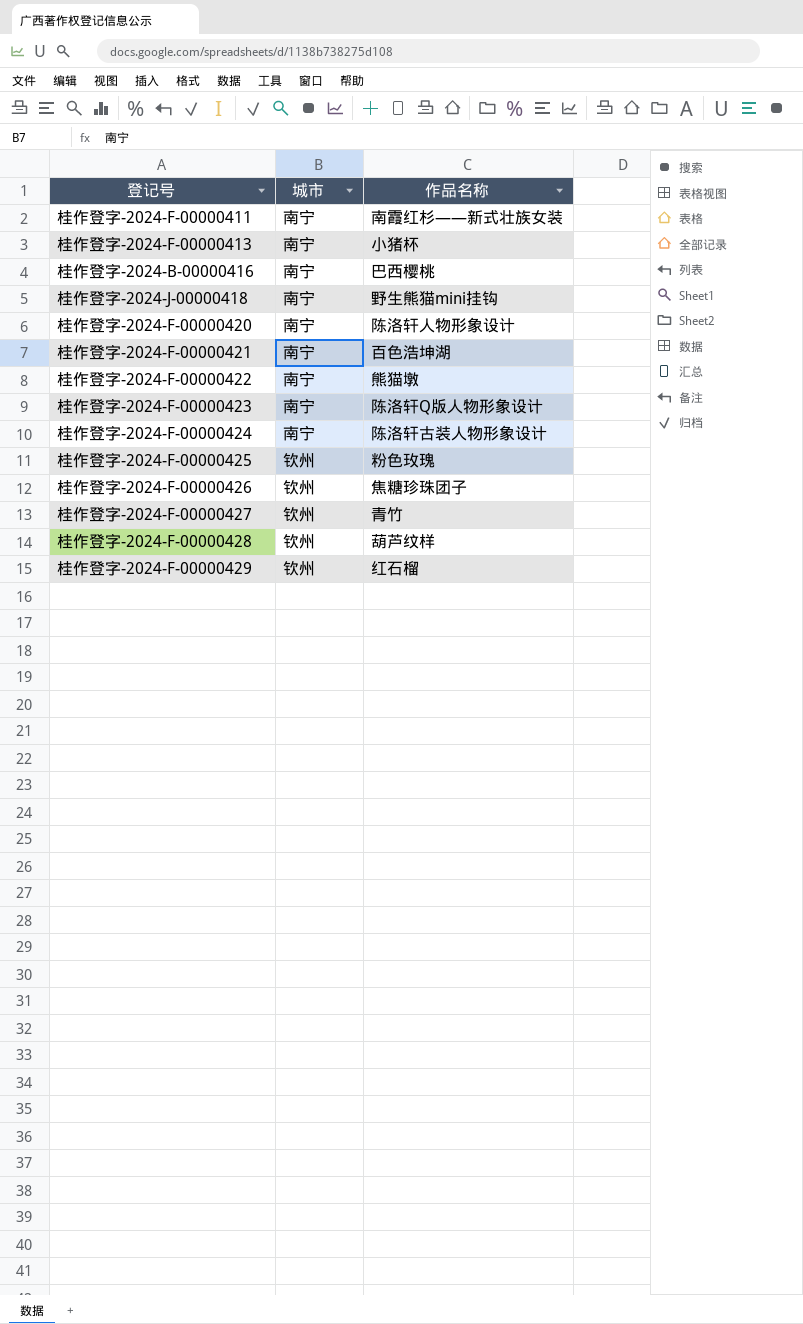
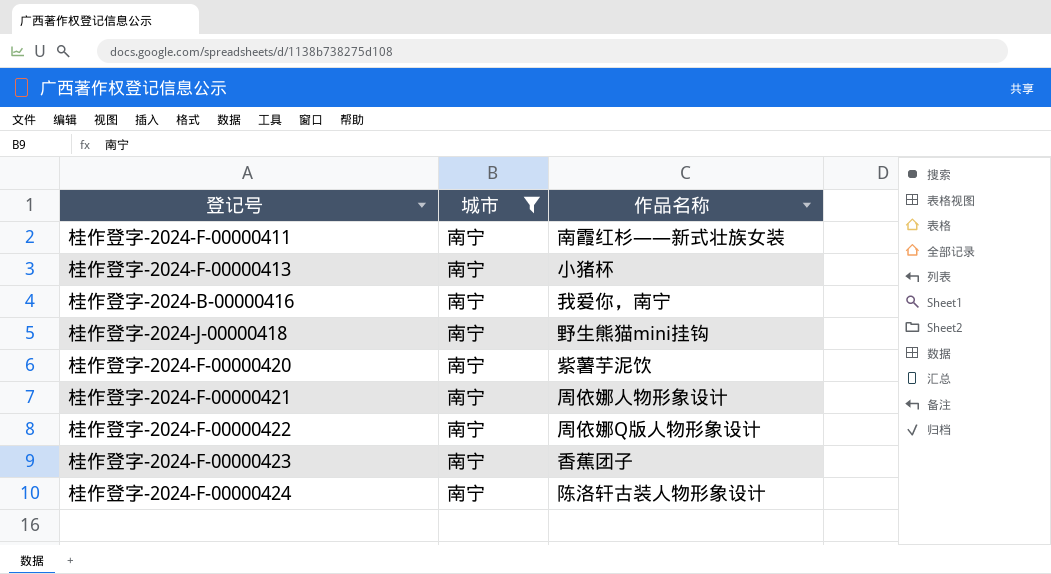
filter: none -> 城市 = 南宁
桂作登字-2024-B-00000416 | 作品名称: 巴西樱桃 -> 我爱你，南宁
桂作登字-2024-F-00000420 | 作品名称: 陈洛轩人物形象设计 -> 紫薯芋泥饮
桂作登字-2024-F-00000421 | 作品名称: 百色浩坤湖 -> 周依娜人物形象设计
桂作登字-2024-F-00000422 | 作品名称: 熊猫墩 -> 周依娜Q版人物形象设计
桂作登字-2024-F-00000423 | 作品名称: 陈洛轩Q版人物形象设计 -> 香蕉团子

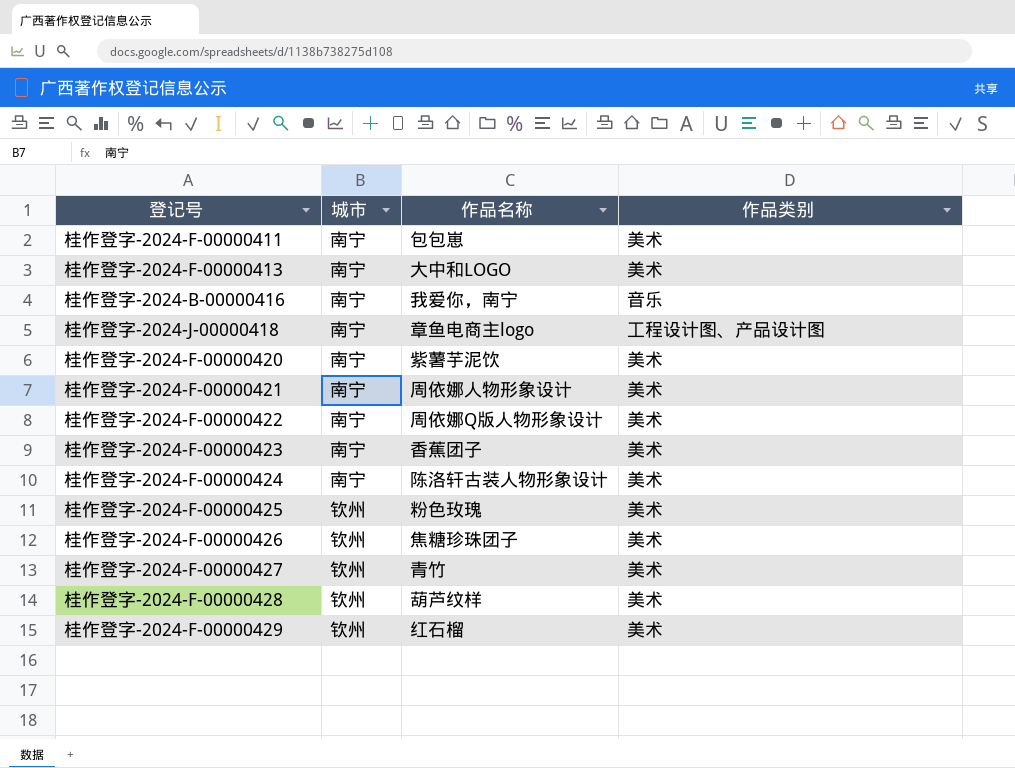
filter: 城市 = 南宁 -> none
column 作品类别 | position: none -> 4
桂作登字-2024-F-00000411 | 作品名称: 南霞红杉——新式壮族女装 -> 包包崽
桂作登字-2024-F-00000413 | 作品名称: 小猪杯 -> 大中和LOGO
桂作登字-2024-J-00000418 | 作品名称: 野生熊猫mini挂钩 -> 章鱼电商主logo

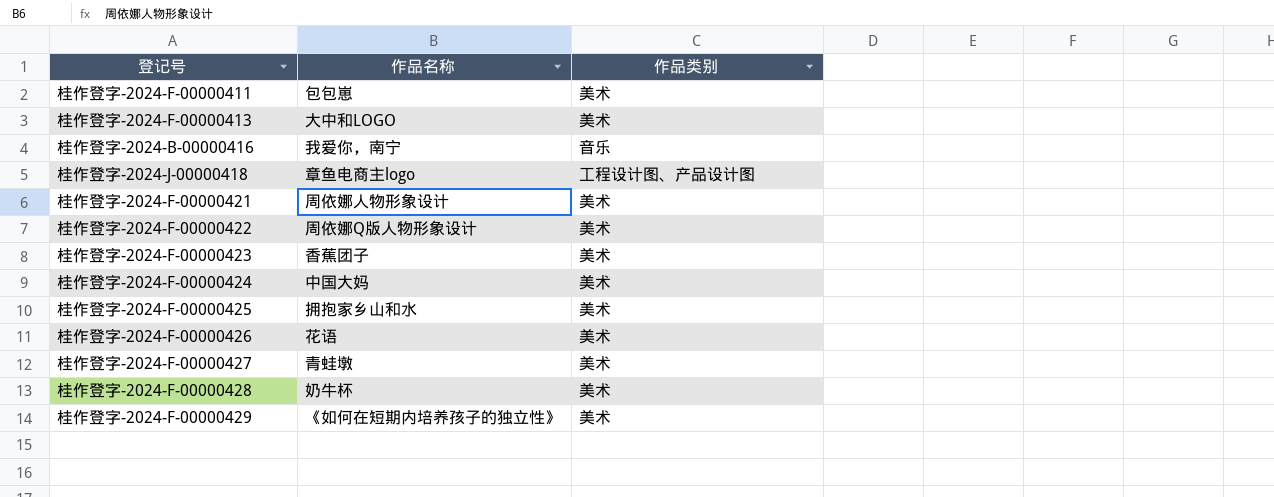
column 城市 | position: 2 -> none
row 桂作登字-2024-F-00000420: 南宁 | 紫薯芋泥饮 | 美术 -> none
桂作登字-2024-F-00000424 | 作品名称: 陈洛轩古装人物形象设计 -> 中国大妈
桂作登字-2024-F-00000425 | 作品名称: 粉色玫瑰 -> 拥抱家乡山和水
桂作登字-2024-F-00000426 | 作品名称: 焦糖珍珠团子 -> 花语
桂作登字-2024-F-00000427 | 作品名称: 青竹 -> 青蛙墩
桂作登字-2024-F-00000428 | 作品名称: 葫芦纹样 -> 奶牛杯
桂作登字-2024-F-00000429 | 作品名称: 红石榴 -> 《如何在短期内培养孩子的独立性》

